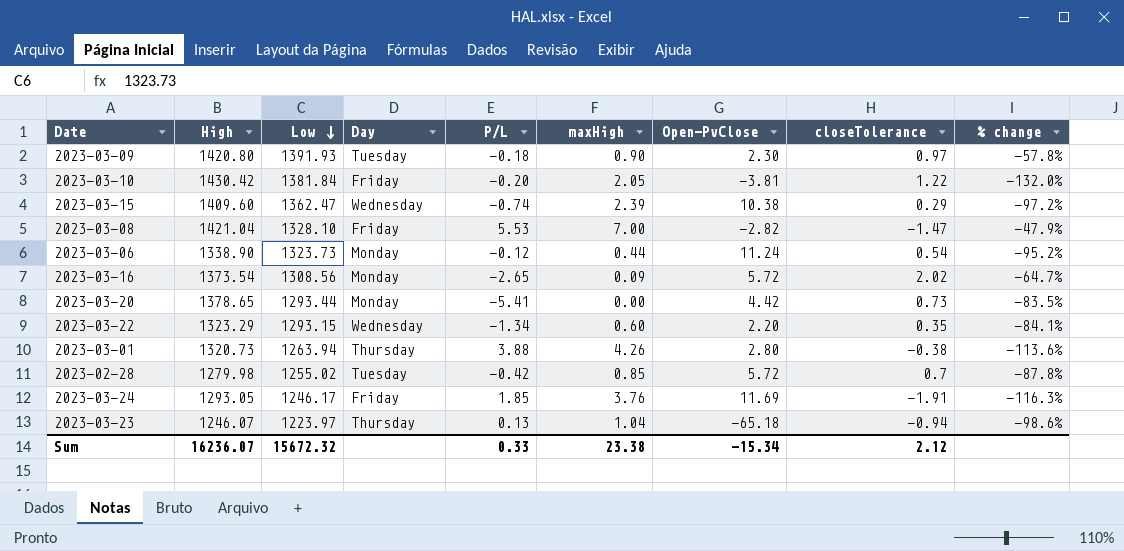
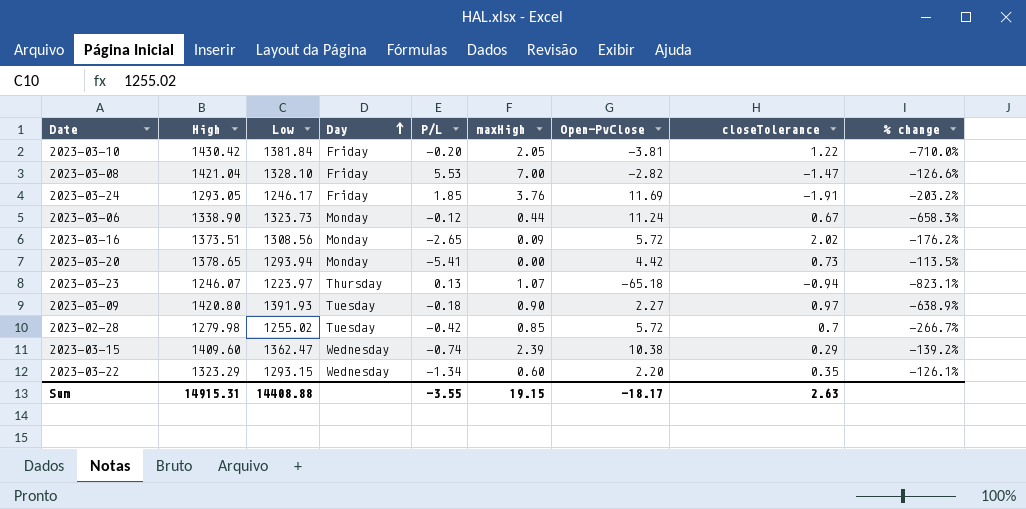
row order: Low descending -> Day ascending
column % change | formula: ([closeTolerance] - [Open-PvClose]) / [Open-PvClose] -> ([closeTolerance] - [P/L]) / [P/L]
row 2023-03-01: 1320.73 | 1263.94 | Thursday | 3.88 | 4.26 | 2.80 | -0.38 | -113.6% -> none
2023-03-06 | closeTolerance: 0.54 -> 0.67
2023-03-16 | High: 1373.54 -> 1373.51
2023-03-20 | Low: 1293.44 -> 1293.94
2023-03-23 | maxHigh: 1.04 -> 1.07
2023-03-09 | Open-PvClose: 2.30 -> 2.27
Sum | High: 16236.07 -> 14915.31
Sum | Low: 15672.32 -> 14408.88
Sum | P/L: 0.33 -> -3.55
Sum | maxHigh: 23.38 -> 19.15
Sum | Open-PvClose: -15.34 -> -18.17
Sum | closeTolerance: 2.12 -> 2.63

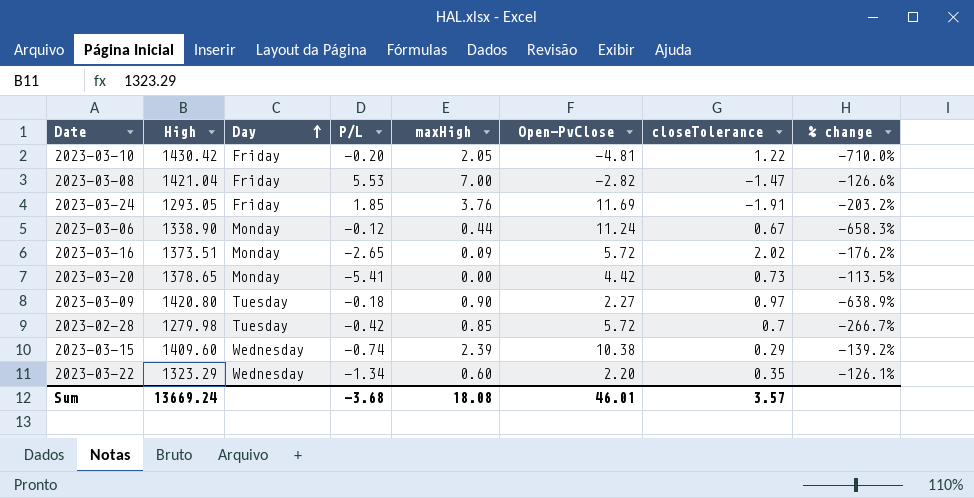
column Low | position: 3 -> none
row 2023-03-23: 1246.07 | 1223.97 | Thursday | 0.13 | 1.07 | -65.18 | -0.94 | -823.1% -> none
2023-03-10 | Open-PvClose: -3.81 -> -4.81
Sum | High: 14915.31 -> 13669.24
Sum | P/L: -3.55 -> -3.68
Sum | maxHigh: 19.15 -> 18.08
Sum | Open-PvClose: -18.17 -> 46.01
Sum | closeTolerance: 2.63 -> 3.57

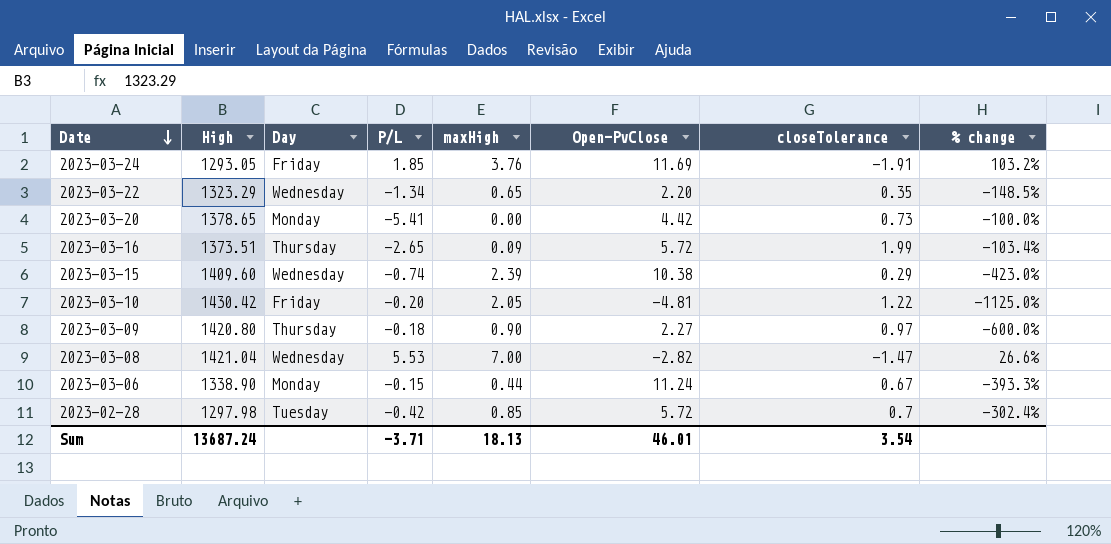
row order: Day ascending -> Date descending
column % change | formula: ([closeTolerance] - [P/L]) / [P/L] -> ([maxHigh] - [P/L]) / [P/L]
2023-03-22 | maxHigh: 0.60 -> 0.65
2023-03-16 | Day: Monday -> Thursday
2023-03-16 | closeTolerance: 2.02 -> 1.99
2023-03-09 | Day: Tuesday -> Thursday
2023-03-08 | Day: Friday -> Wednesday
2023-03-06 | P/L: -0.12 -> -0.15
2023-02-28 | High: 1279.98 -> 1297.98
Sum | High: 13669.24 -> 13687.24
Sum | P/L: -3.68 -> -3.71
Sum | maxHigh: 18.08 -> 18.13
Sum | closeTolerance: 3.57 -> 3.54

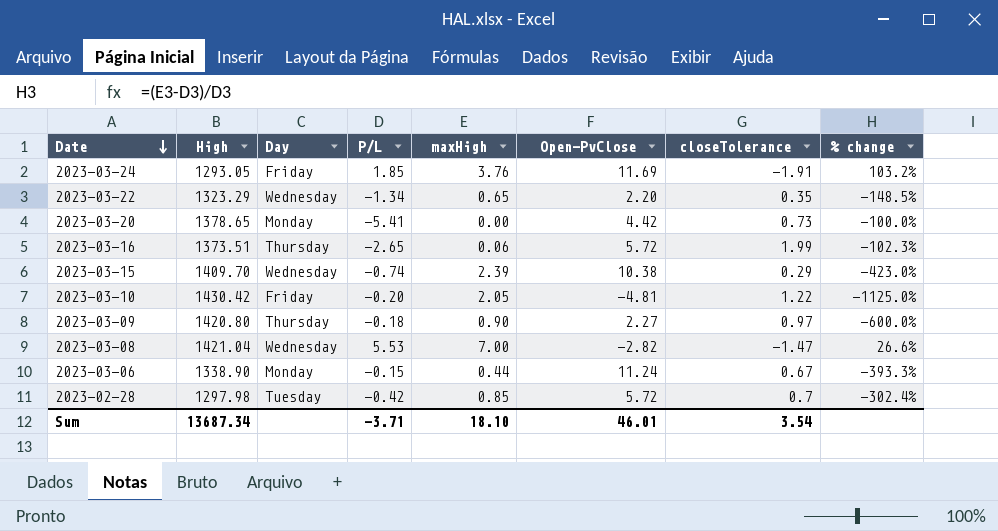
2023-03-16 | maxHigh: 0.09 -> 0.06
2023-03-16 | % change: -103.4% -> -102.3%
2023-03-15 | High: 1409.60 -> 1409.70
Sum | High: 13687.24 -> 13687.34
Sum | maxHigh: 18.13 -> 18.10

